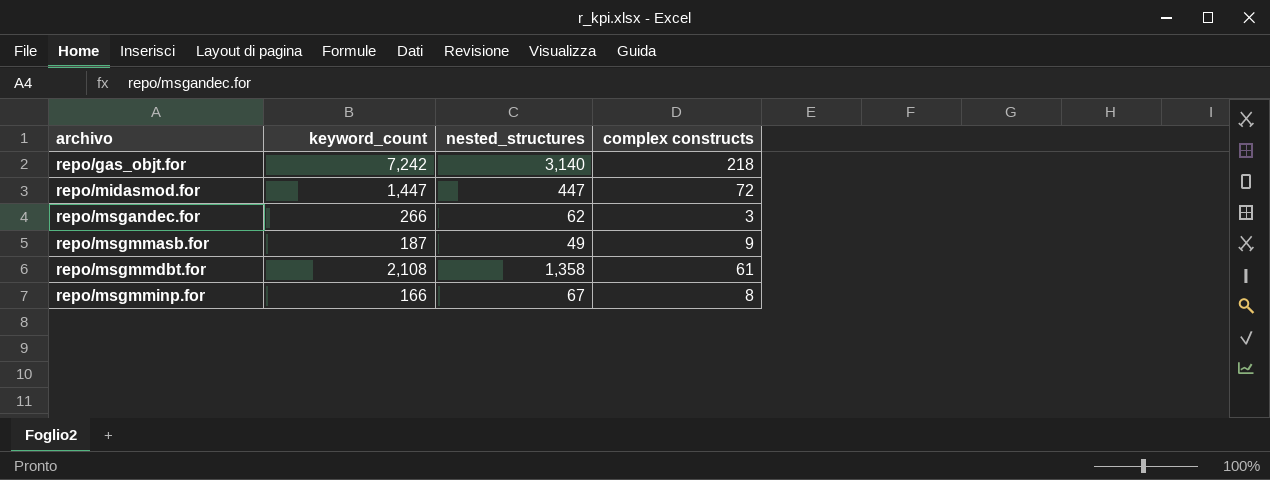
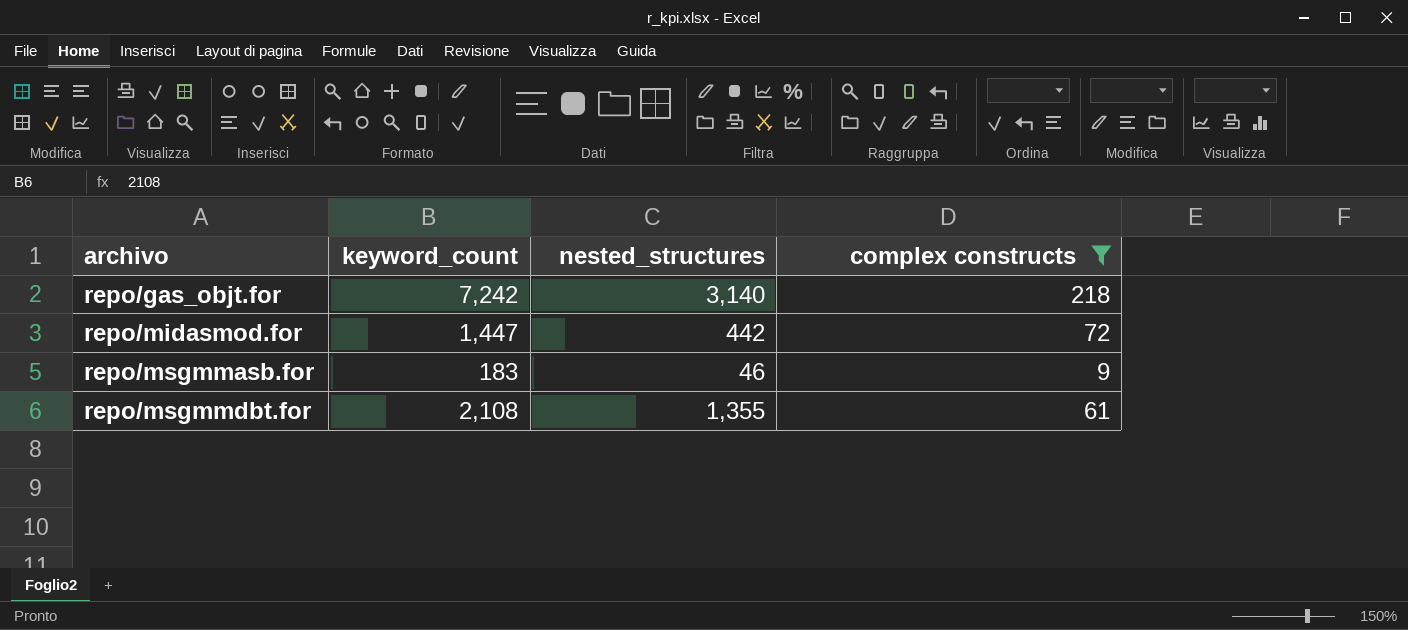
filter: none -> complex constructs >= 9
repo/midasmod.for | nested_structures: 447 -> 442
repo/msgmmasb.for | keyword_count: 187 -> 183
repo/msgmmasb.for | nested_structures: 49 -> 46
repo/msgmmdbt.for | nested_structures: 1,358 -> 1,355

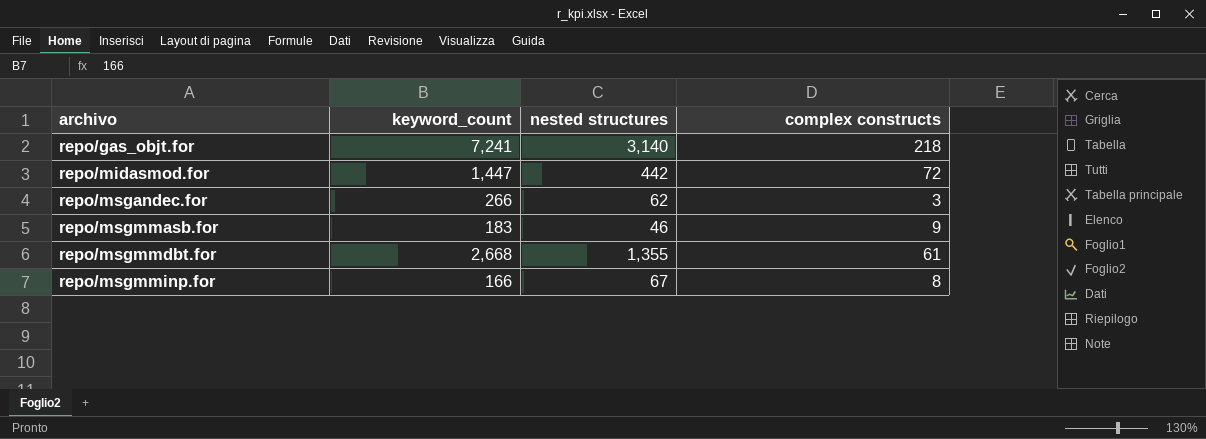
filter: complex constructs >= 9 -> none
column name: nested_structures -> nested structures
repo/gas_objt.for | keyword_count: 7,242 -> 7,241
repo/msgmmdbt.for | keyword_count: 2,108 -> 2,668

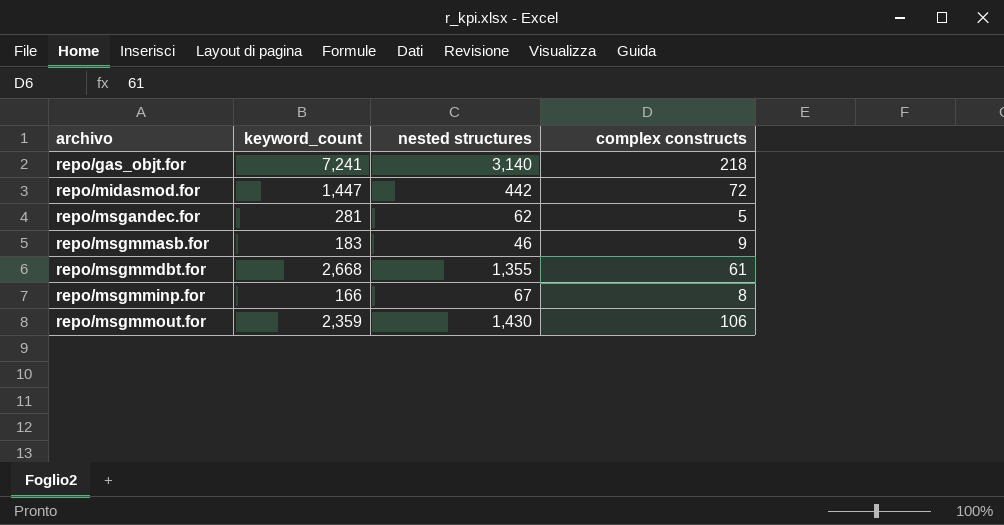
repo/msgandec.for | keyword_count: 266 -> 281
repo/msgandec.for | complex constructs: 3 -> 5
row repo/msgmmout.for: none -> 2,359 | 1,430 | 106

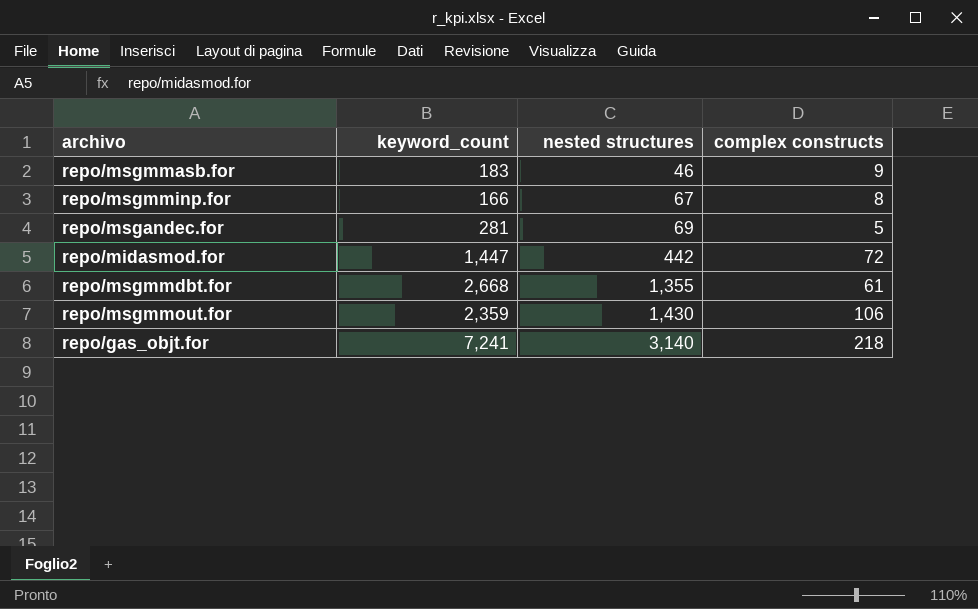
row order: archivo ascending -> nested structures ascending
repo/msgandec.for | nested structures: 62 -> 69

